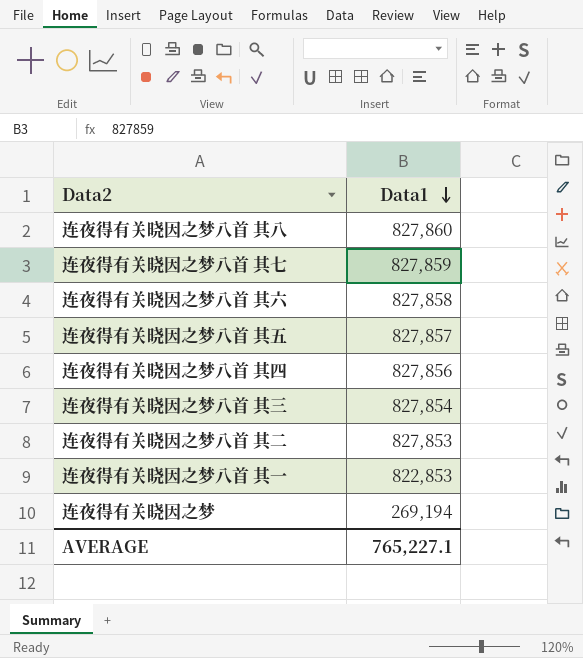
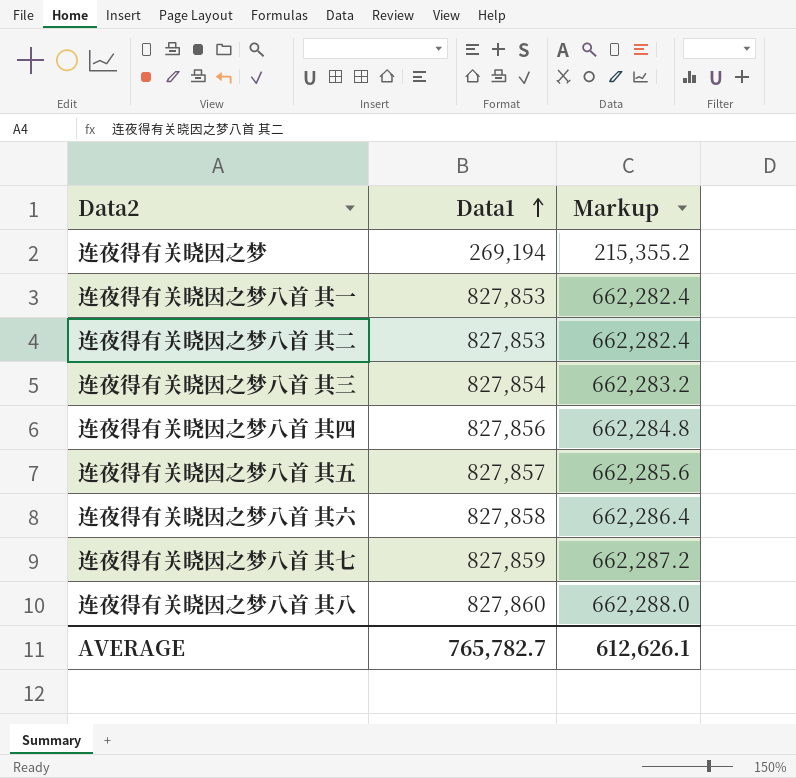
row order: Data1 descending -> Data1 ascending
column Markup | formula: none -> [Data1] * 0.8
连夜得有关晓因之梦八首 其一 | Data1: 822,853 -> 827,853
AVERAGE | Data1: 765,227.1 -> 765,782.7

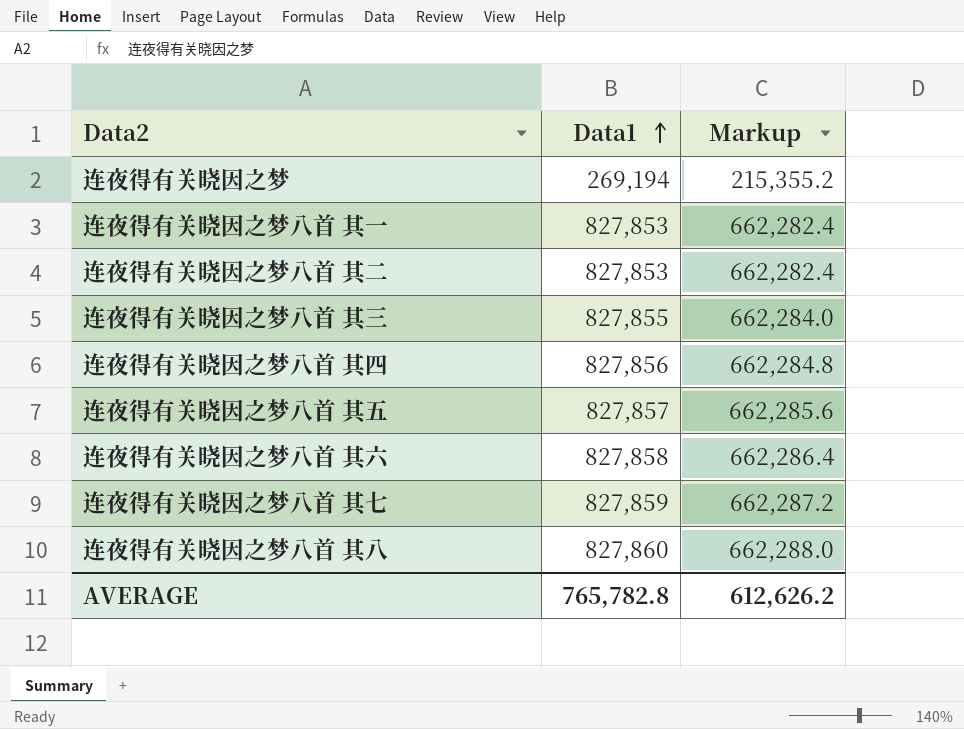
连夜得有关晓因之梦八首 其三 | Data1: 827,854 -> 827,855
连夜得有关晓因之梦八首 其三 | Markup: 662,283.2 -> 662,284.0
AVERAGE | Data1: 765,782.7 -> 765,782.8
AVERAGE | Markup: 612,626.1 -> 612,626.2

